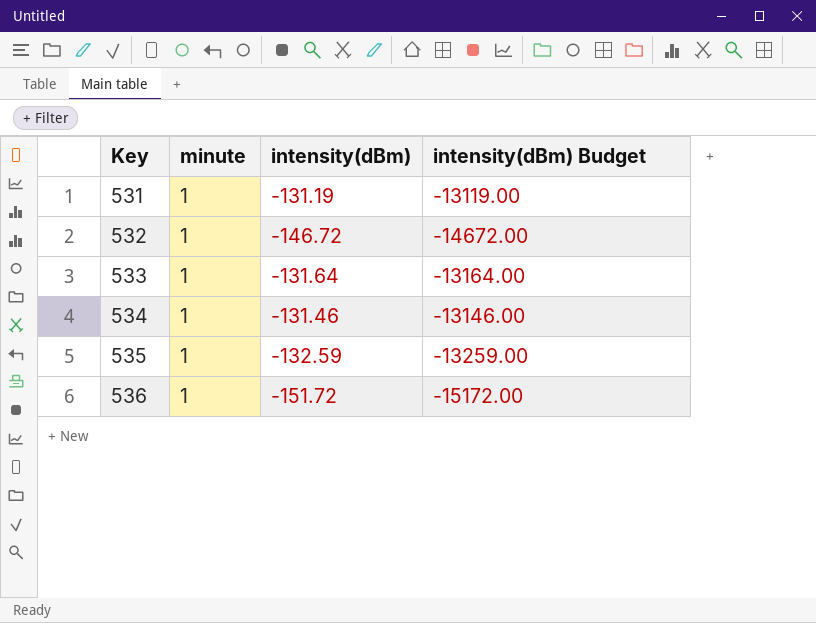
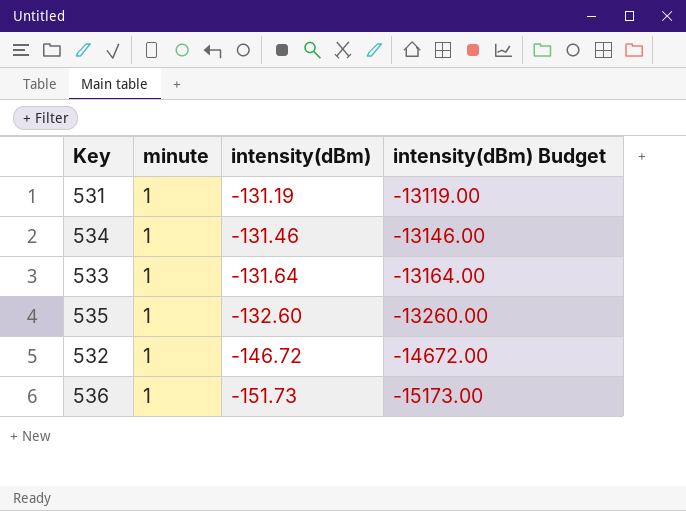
row order: Key ascending -> intensity(dBm) descending
535 | intensity(dBm): -132.59 -> -132.60
535 | intensity(dBm) Budget: -13259.00 -> -13260.00
536 | intensity(dBm): -151.72 -> -151.73
536 | intensity(dBm) Budget: -15172.00 -> -15173.00

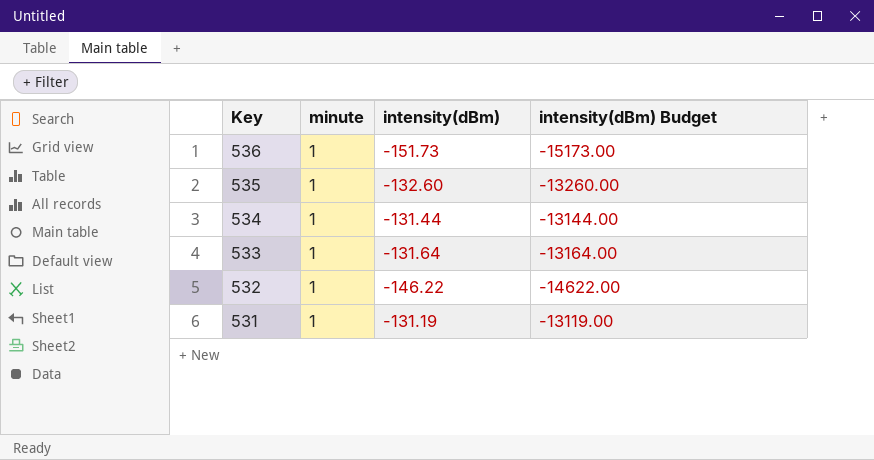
row order: intensity(dBm) descending -> Key descending
534 | intensity(dBm): -131.46 -> -131.44
534 | intensity(dBm) Budget: -13146.00 -> -13144.00
532 | intensity(dBm): -146.72 -> -146.22
532 | intensity(dBm) Budget: -14672.00 -> -14622.00

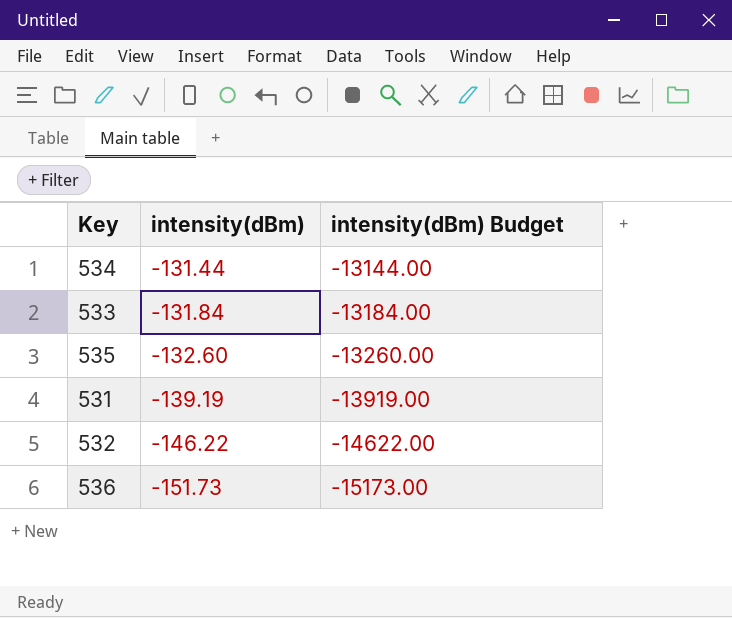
row order: Key descending -> intensity(dBm) descending
column minute | position: 2 -> none
533 | intensity(dBm): -131.64 -> -131.84
533 | intensity(dBm) Budget: -13164.00 -> -13184.00
531 | intensity(dBm): -131.19 -> -139.19
531 | intensity(dBm) Budget: -13119.00 -> -13919.00

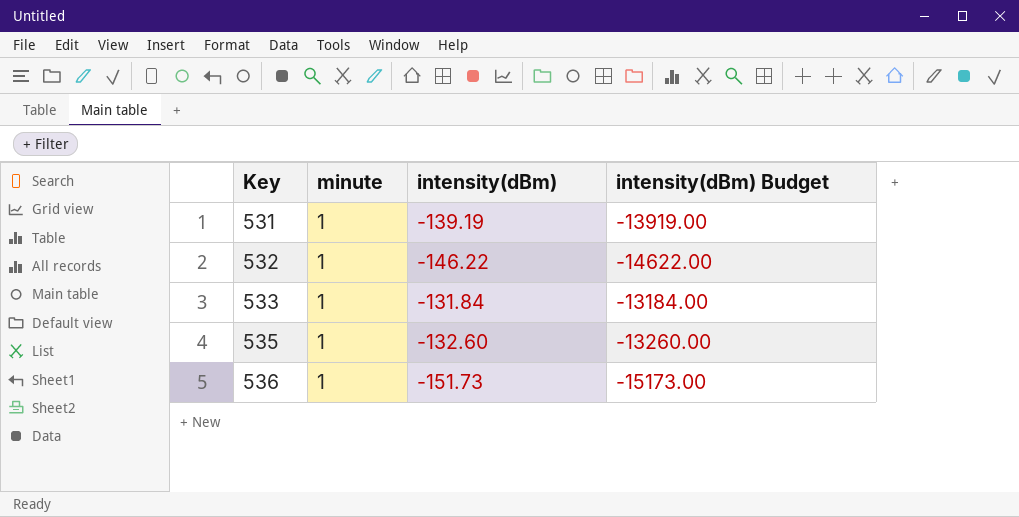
row order: intensity(dBm) descending -> Key ascending
column minute | position: none -> 2
row 534: -131.44 | -13144.00 -> none

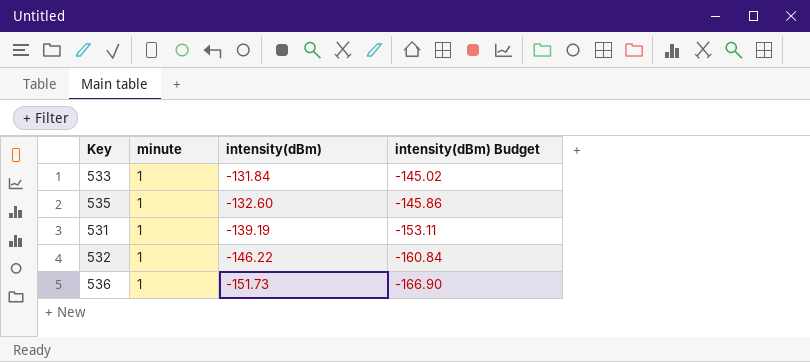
row order: Key ascending -> intensity(dBm) descending
column intensity(dBm) Budget | formula: [intensity(dBm)] * 100 -> [intensity(dBm)] * 1.1

